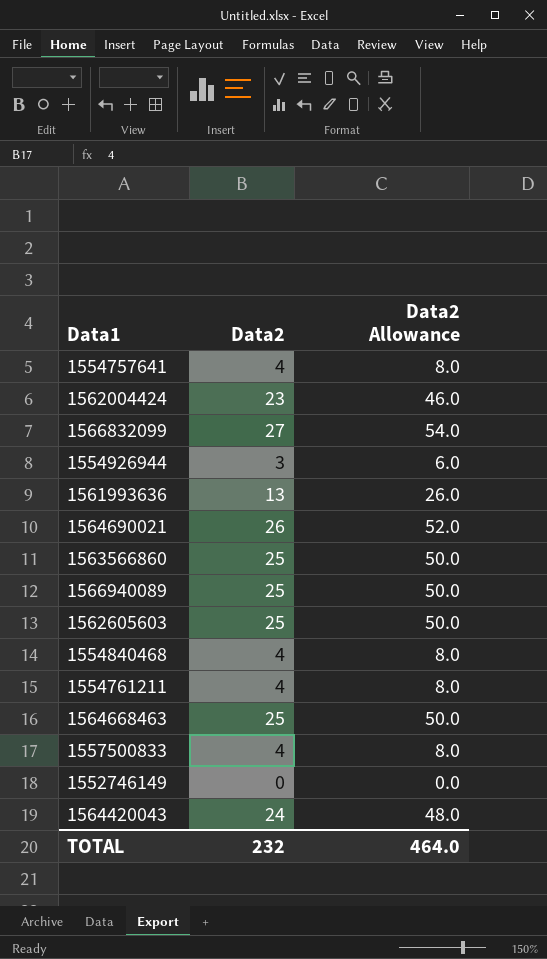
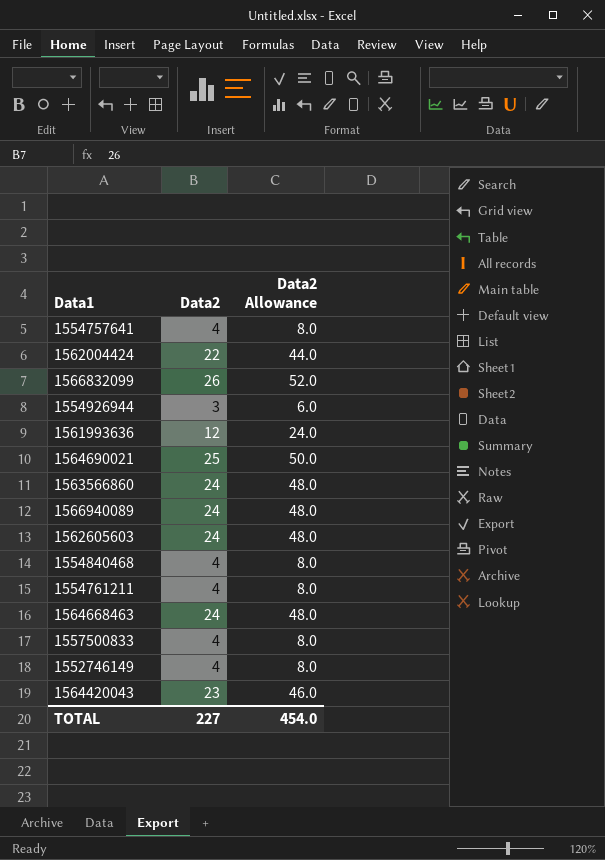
1562004424 | Data2: 23 -> 22
1562004424 | Data2 Allowance: 46.0 -> 44.0
1566832099 | Data2: 27 -> 26
1566832099 | Data2 Allowance: 54.0 -> 52.0
1561993636 | Data2: 13 -> 12
1561993636 | Data2 Allowance: 26.0 -> 24.0
1564690021 | Data2: 26 -> 25
1564690021 | Data2 Allowance: 52.0 -> 50.0
1563566860 | Data2: 25 -> 24
1563566860 | Data2 Allowance: 50.0 -> 48.0
1566940089 | Data2: 25 -> 24
1566940089 | Data2 Allowance: 50.0 -> 48.0
1562605603 | Data2: 25 -> 24
1562605603 | Data2 Allowance: 50.0 -> 48.0
1564668463 | Data2: 25 -> 24
1564668463 | Data2 Allowance: 50.0 -> 48.0
1552746149 | Data2: 0 -> 4
1552746149 | Data2 Allowance: 0.0 -> 8.0
1564420043 | Data2: 24 -> 23
1564420043 | Data2 Allowance: 48.0 -> 46.0
TOTAL | Data2: 232 -> 227
TOTAL | Data2 Allowance: 464.0 -> 454.0

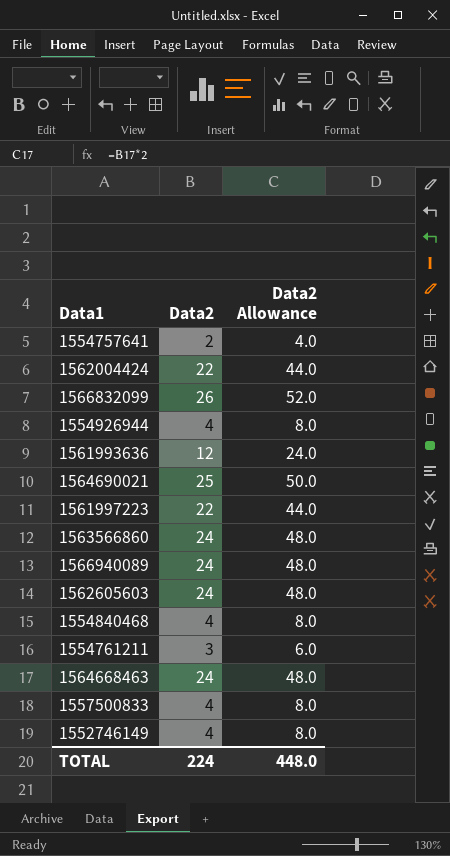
row 1564420043: 23 | 46.0 -> none
1554757641 | Data2: 4 -> 2
1554757641 | Data2 Allowance: 8.0 -> 4.0
1554926944 | Data2: 3 -> 4
1554926944 | Data2 Allowance: 6.0 -> 8.0
row 1561997223: none -> 22 | 44.0
1554761211 | Data2: 4 -> 3
1554761211 | Data2 Allowance: 8.0 -> 6.0
TOTAL | Data2: 227 -> 224
TOTAL | Data2 Allowance: 454.0 -> 448.0

